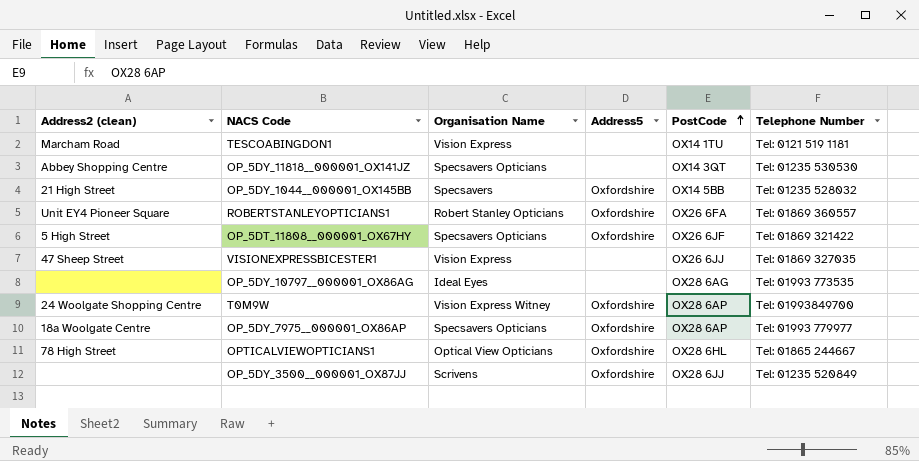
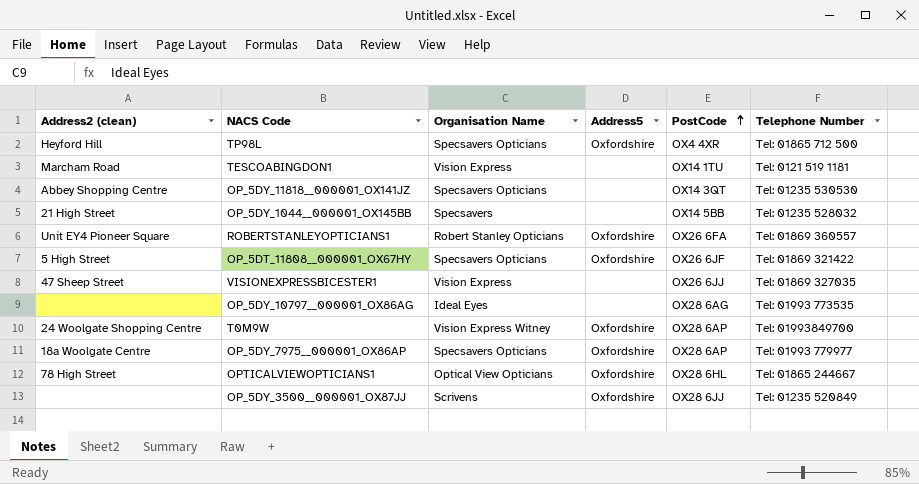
row TP98L: none -> Heyford Hill | Specsavers Opticians | Oxfordshire | OX4 4XR | Tel: 01865 712 500
OP_5DY_1044__000001_OX145BB | Address5: Oxfordshire -> none

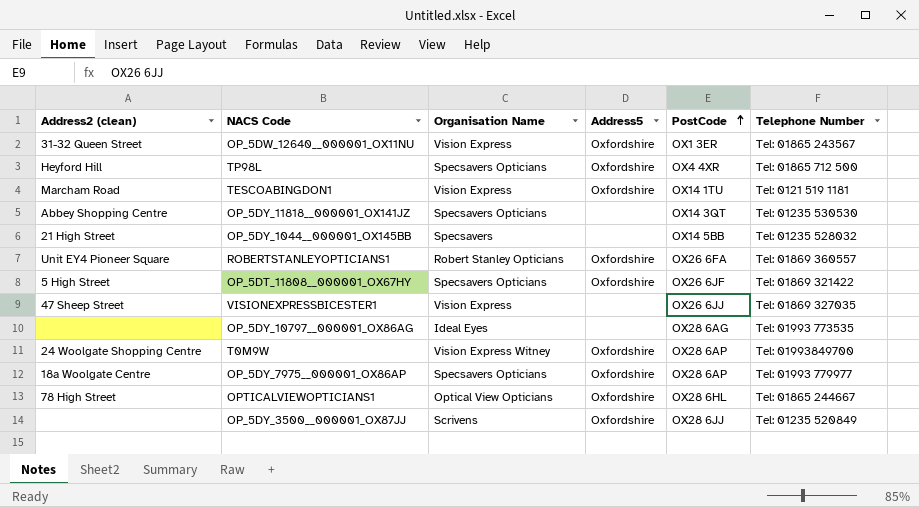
row OP_5DW_12640__000001_OX11NU: none -> 31-32 Queen Street | Vision Express | Oxfordshire | OX1 3ER | Tel: 01865 243567
TESCOABINGDON1 | Address5: none -> Oxfordshire

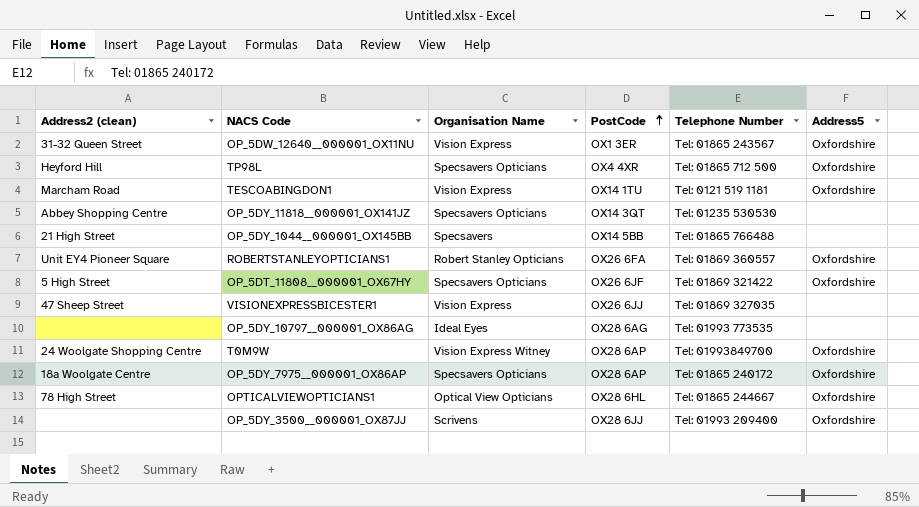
column Address5 | position: 4 -> 6
OP_5DY_1044__000001_OX145BB | Telephone Number: Tel: 01235 528032 -> Tel: 01865 766488
OP_5DY_7975__000001_OX86AP | Telephone Number: Tel: 01993 779977 -> Tel: 01865 240172
OP_5DY_3500__000001_OX87JJ | Telephone Number: Tel: 01235 520849 -> Tel: 01993 209400

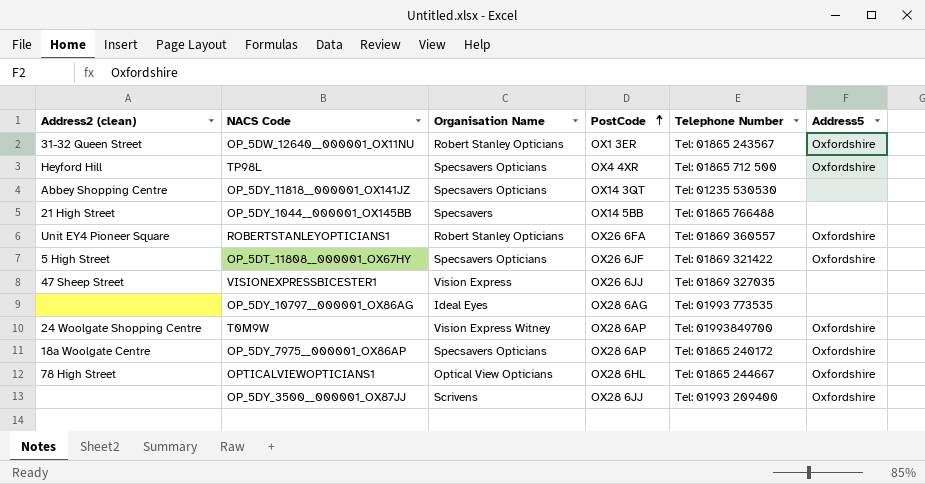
row TESCOABINGDON1: Marcham Road | Vision Express | OX14 1TU | Tel: 0121 519 1181 | Oxfordshire -> none
OP_5DW_12640__000001_OX11NU | Organisation Name: Vision Express -> Robert Stanley Opticians

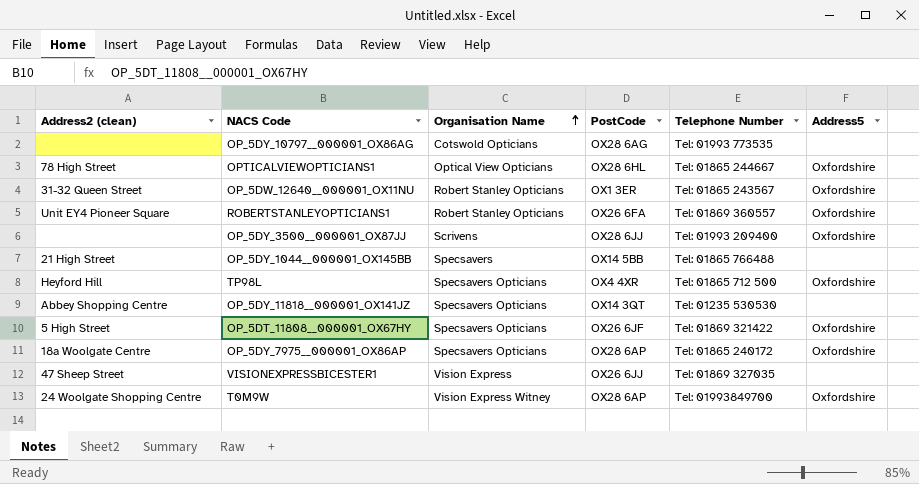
row order: PostCode ascending -> Organisation Name ascending
OP_5DY_10797__000001_OX86AG | Organisation Name: Ideal Eyes -> Cotswold Opticians

